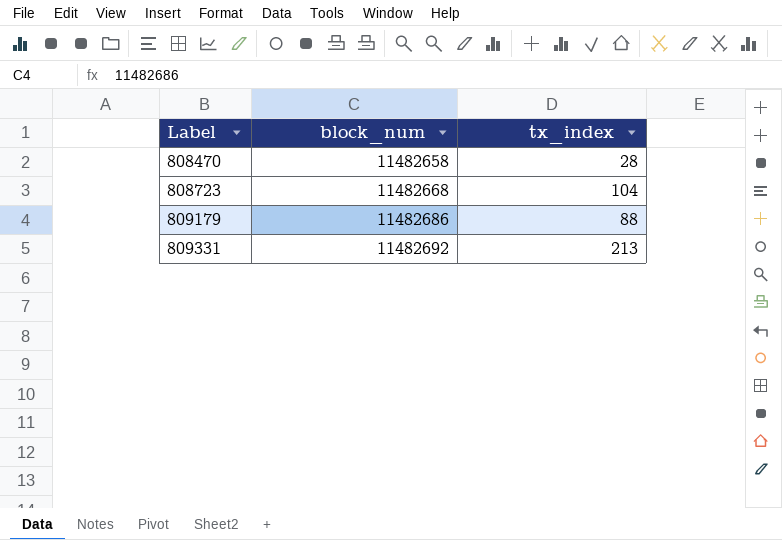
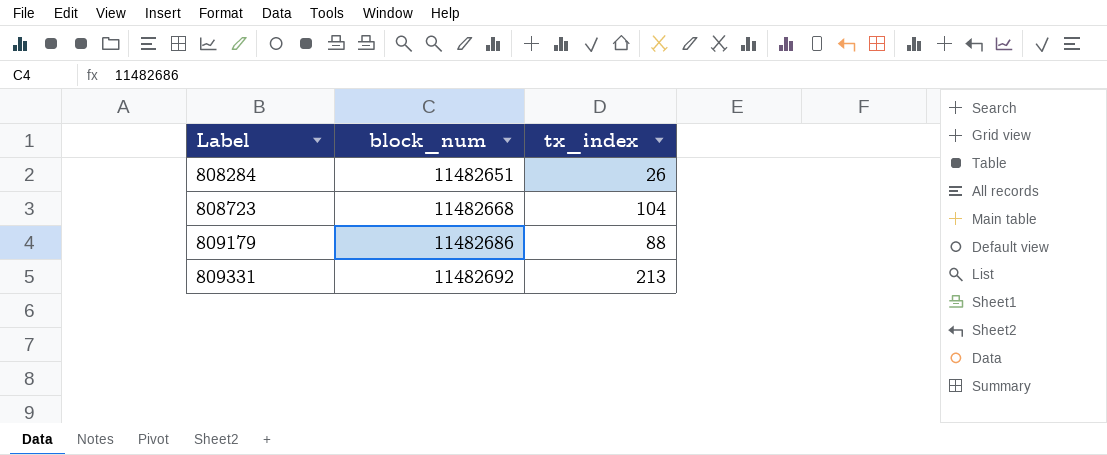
row 808470: 11482658 | 28 -> none
row 808284: none -> 11482651 | 26

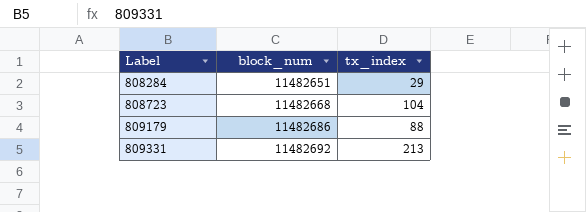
808284 | tx_index: 26 -> 29

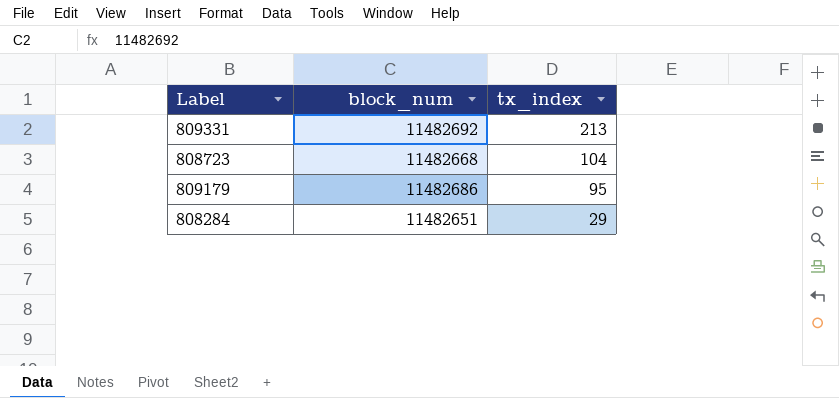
row order: Label ascending -> tx_index descending
809179 | tx_index: 88 -> 95

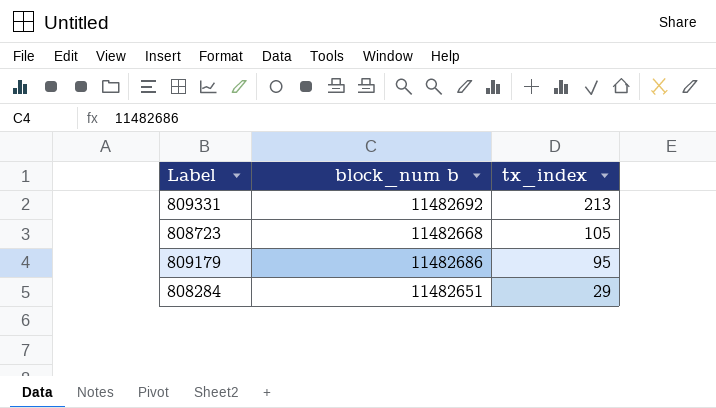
column name: block_num -> block_num b
808723 | tx_index: 104 -> 105

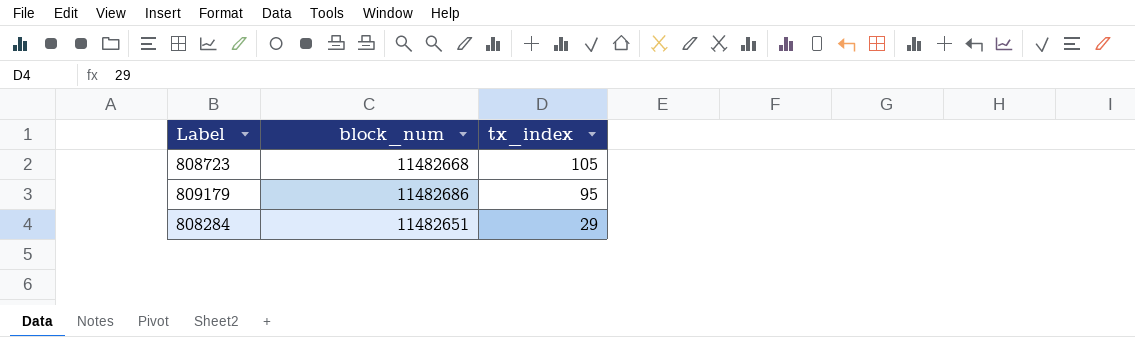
column name: block_num b -> block_num
row 809331: 11482692 | 213 -> none

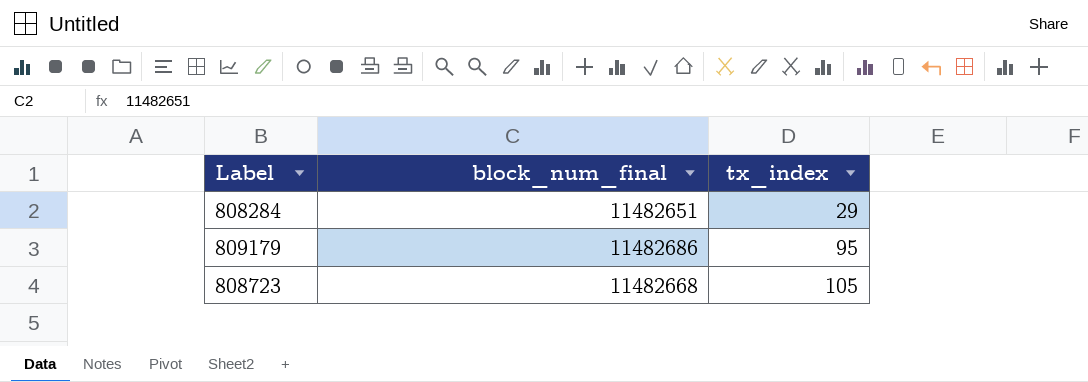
row order: tx_index descending -> tx_index ascending
column name: block_num -> block_num_final

